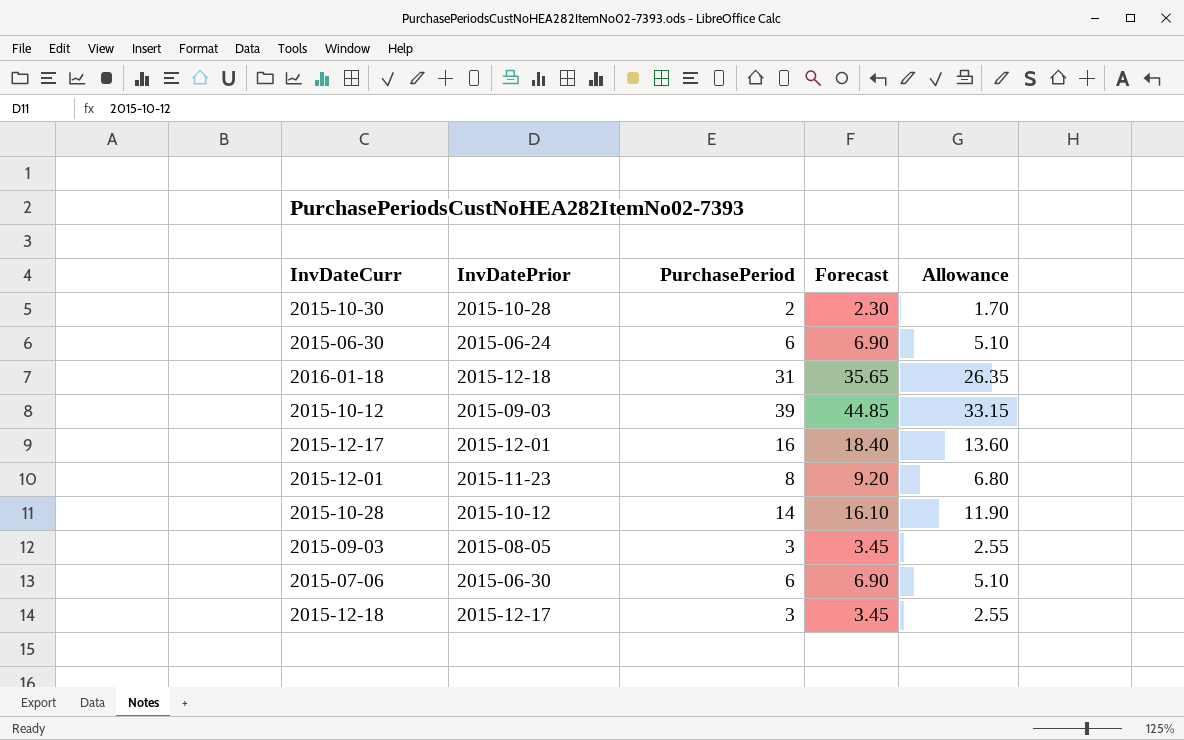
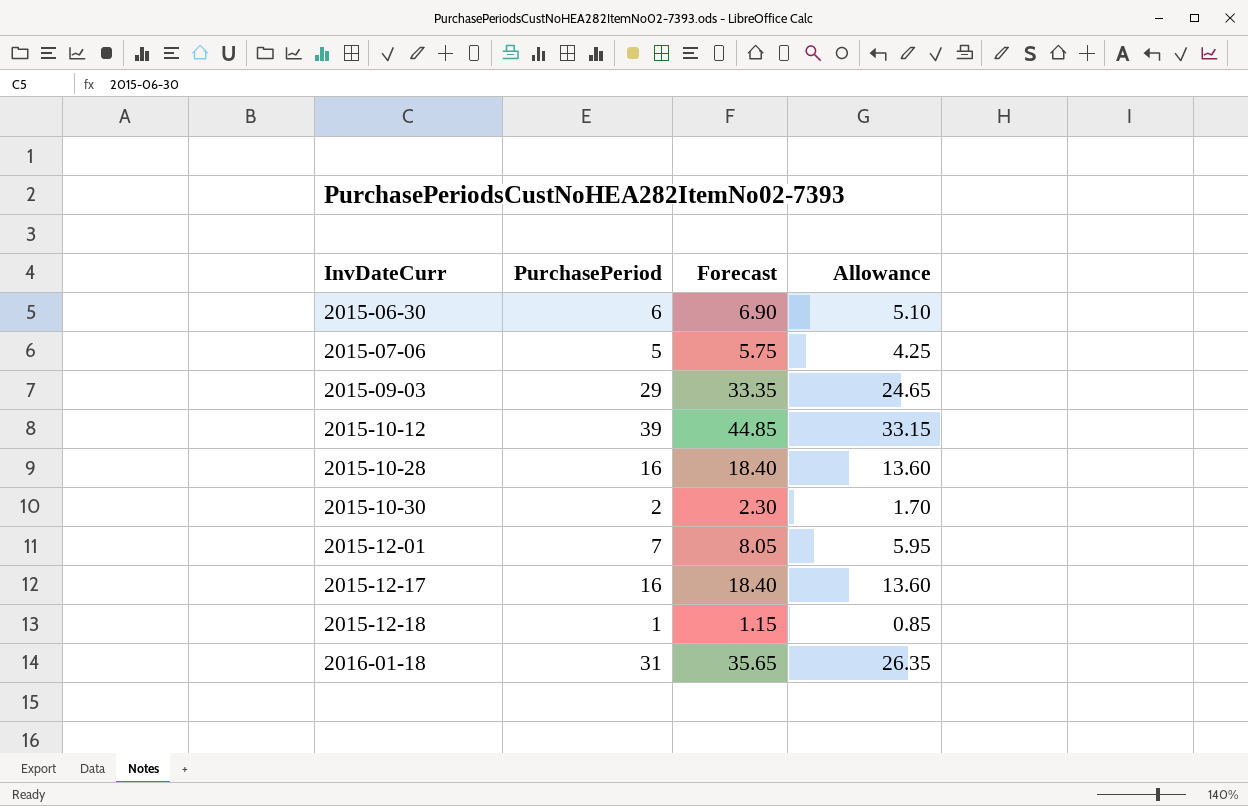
row order: none -> InvDateCurr ascending
column InvDatePrior | position: 2 -> none
2015-07-06 | PurchasePeriod: 6 -> 5
2015-07-06 | Forecast: 6.90 -> 5.75
2015-07-06 | Allowance: 5.10 -> 4.25
2015-09-03 | PurchasePeriod: 3 -> 29
2015-09-03 | Forecast: 3.45 -> 33.35
2015-09-03 | Allowance: 2.55 -> 24.65
2015-10-28 | PurchasePeriod: 14 -> 16
2015-10-28 | Forecast: 16.10 -> 18.40
2015-10-28 | Allowance: 11.90 -> 13.60
2015-12-01 | PurchasePeriod: 8 -> 7
2015-12-01 | Forecast: 9.20 -> 8.05
2015-12-01 | Allowance: 6.80 -> 5.95
2015-12-18 | PurchasePeriod: 3 -> 1
2015-12-18 | Forecast: 3.45 -> 1.15
2015-12-18 | Allowance: 2.55 -> 0.85

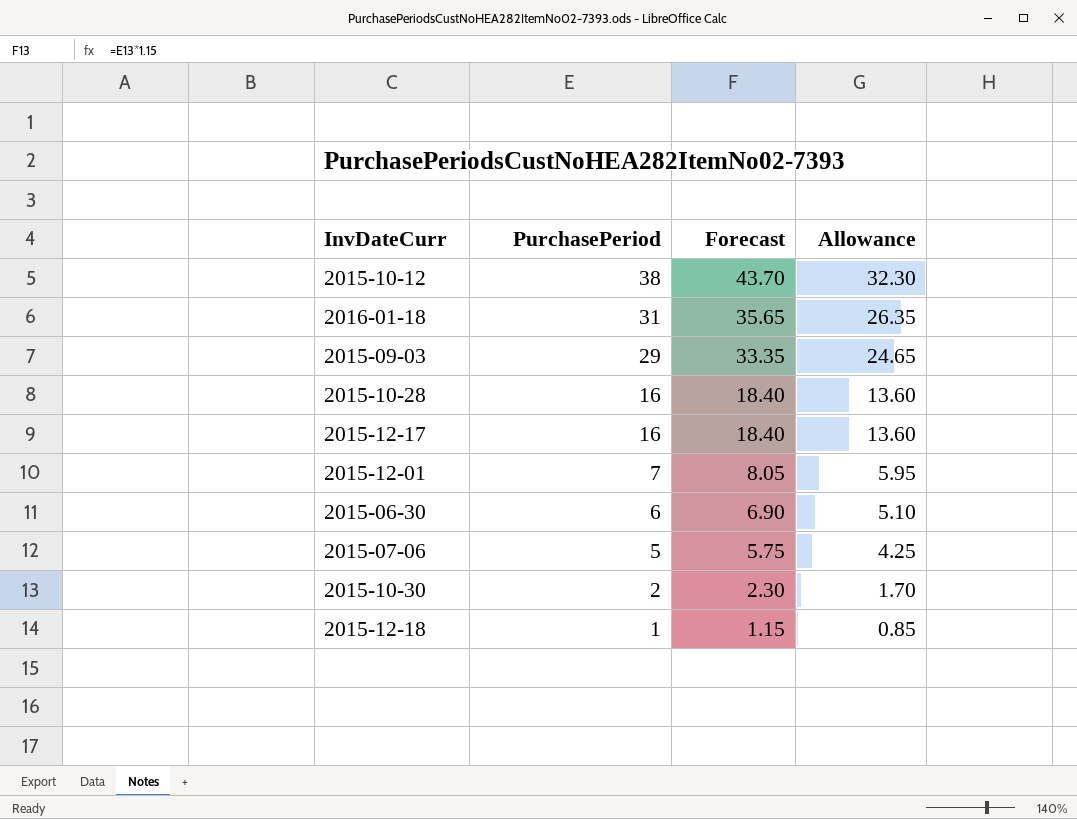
row order: InvDateCurr ascending -> PurchasePeriod descending
2015-10-12 | PurchasePeriod: 39 -> 38
2015-10-12 | Forecast: 44.85 -> 43.70
2015-10-12 | Allowance: 33.15 -> 32.30

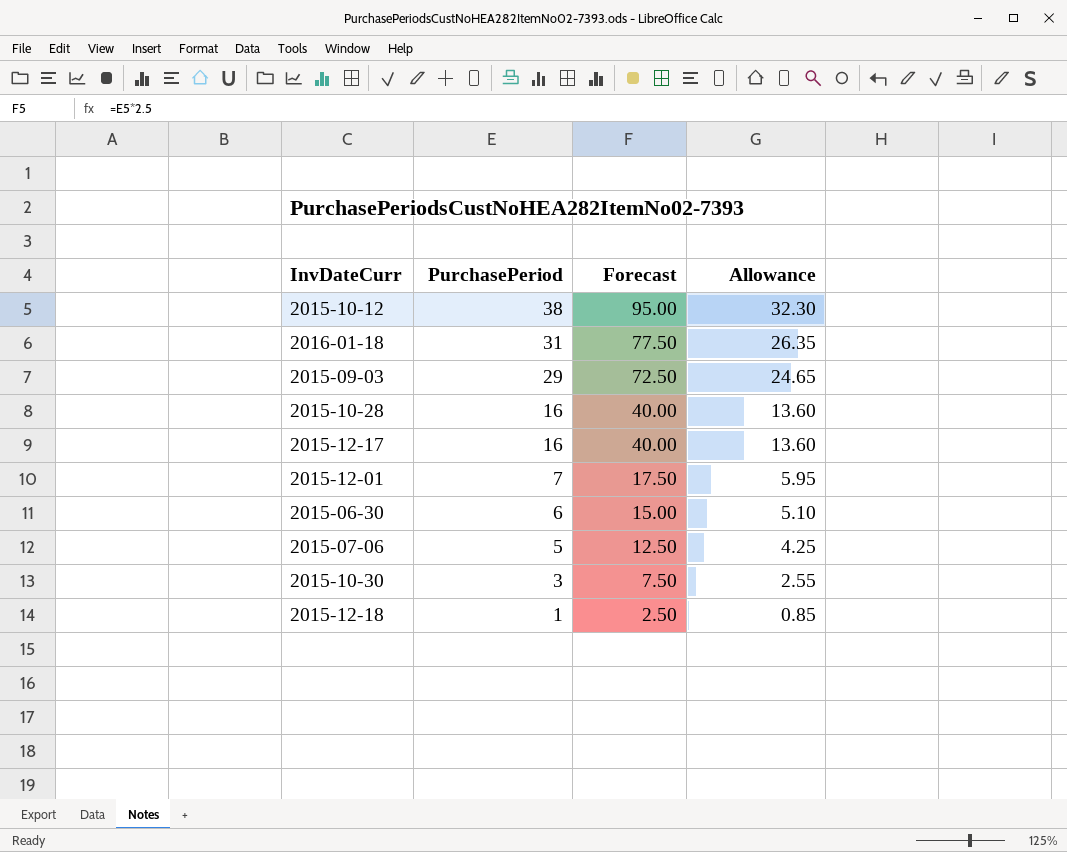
column Forecast | formula: [PurchasePeriod] * 1.15 -> [PurchasePeriod] * 2.5
2015-10-30 | PurchasePeriod: 2 -> 3
2015-10-30 | Allowance: 1.70 -> 2.55

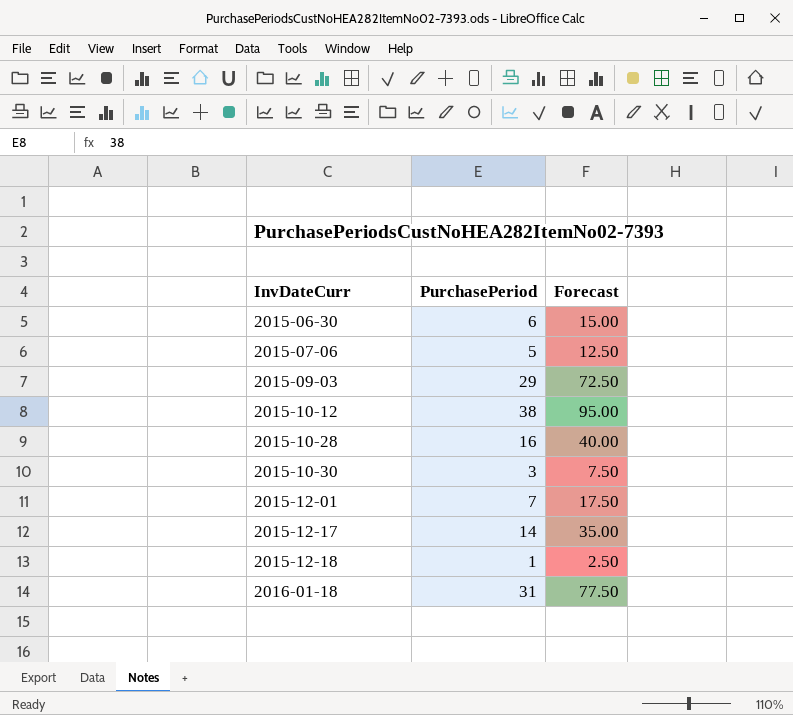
row order: PurchasePeriod descending -> InvDateCurr ascending
column Allowance | formula: [PurchasePeriod] * 0.85 -> none
2015-12-17 | PurchasePeriod: 16 -> 14
2015-12-17 | Forecast: 40.00 -> 35.00

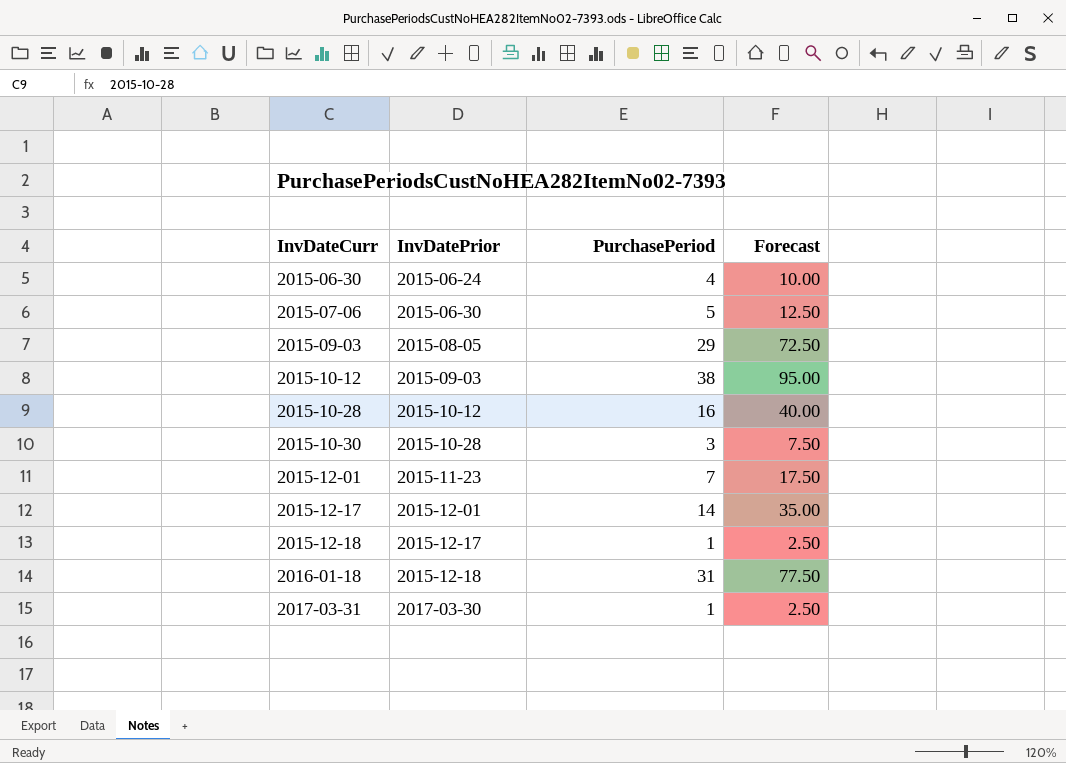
column InvDatePrior | position: none -> 2
2015-06-30 | PurchasePeriod: 6 -> 4
2015-06-30 | Forecast: 15.00 -> 10.00
row 2017-03-31: none -> 2017-03-30 | 1 | 2.50

